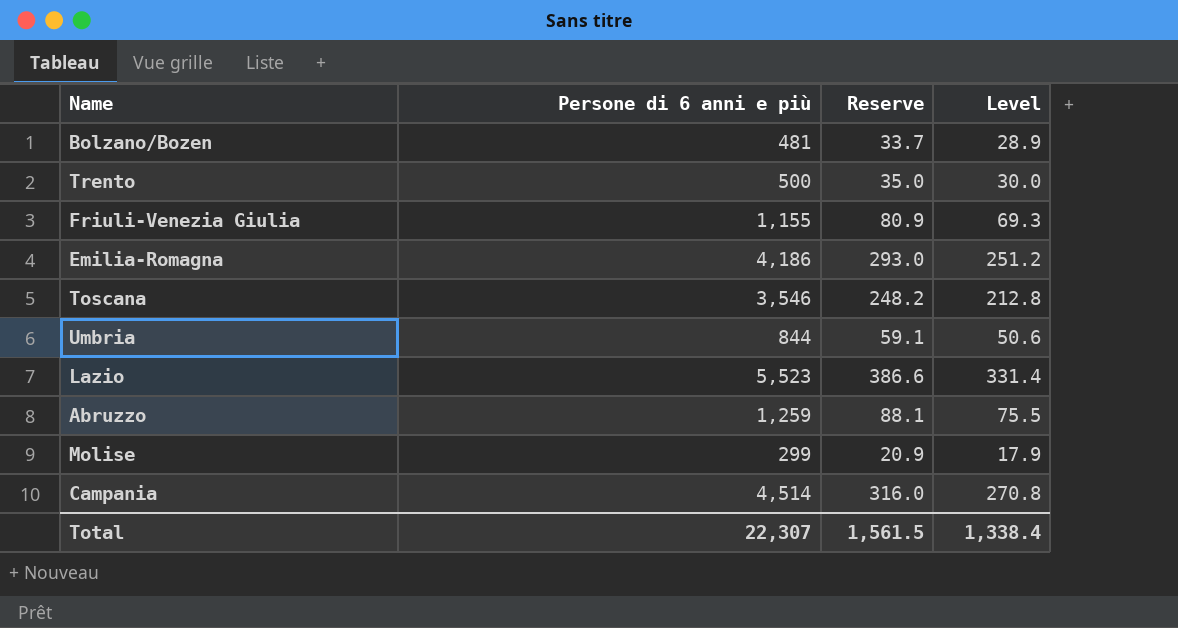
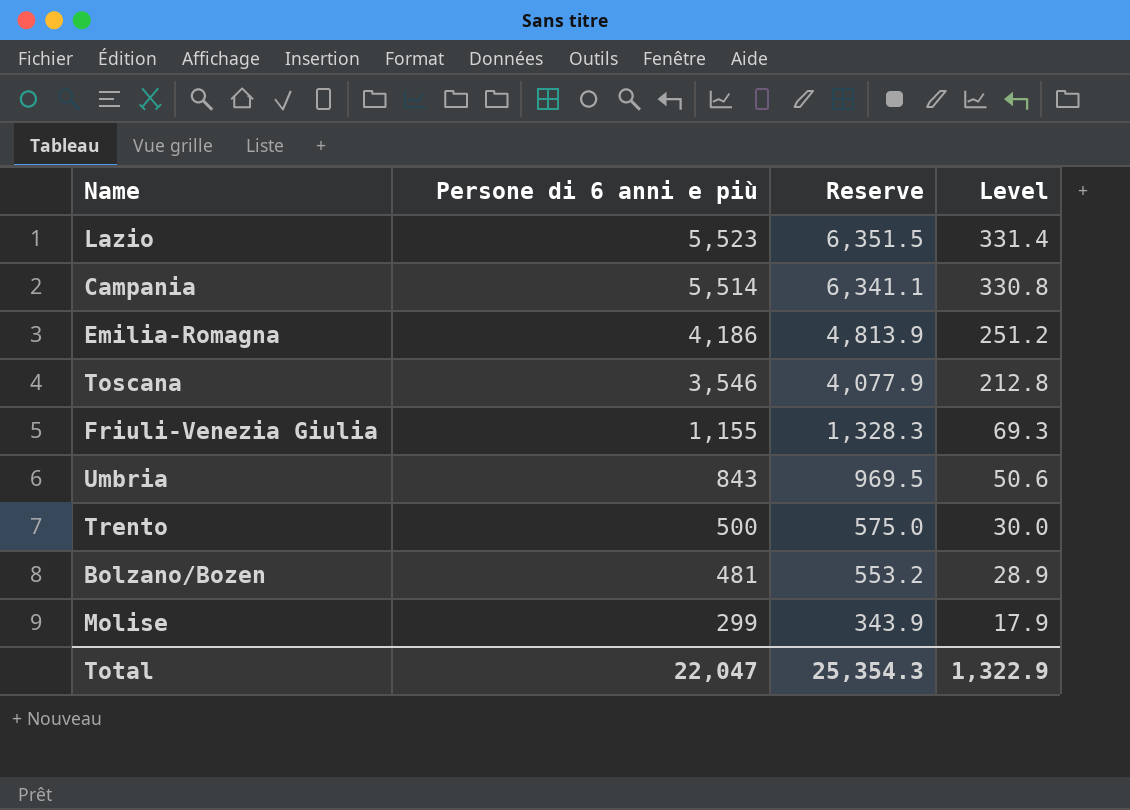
row order: none -> Persone di 6 anni e più descending
column Reserve | formula: [Persone di 6 anni e più] * 0.07 -> [Persone di 6 anni e più] * 1.15
row Abruzzo: 1,259 | 88.1 | 75.5 -> none
Campania | Persone di 6 anni e più: 4,514 -> 5,514
Campania | Level: 270.8 -> 330.8
Umbria | Persone di 6 anni e più: 844 -> 843
Total | Persone di 6 anni e più: 22,307 -> 22,047
Total | Reserve: 1,561.5 -> 25,354.3
Total | Level: 1,338.4 -> 1,322.9

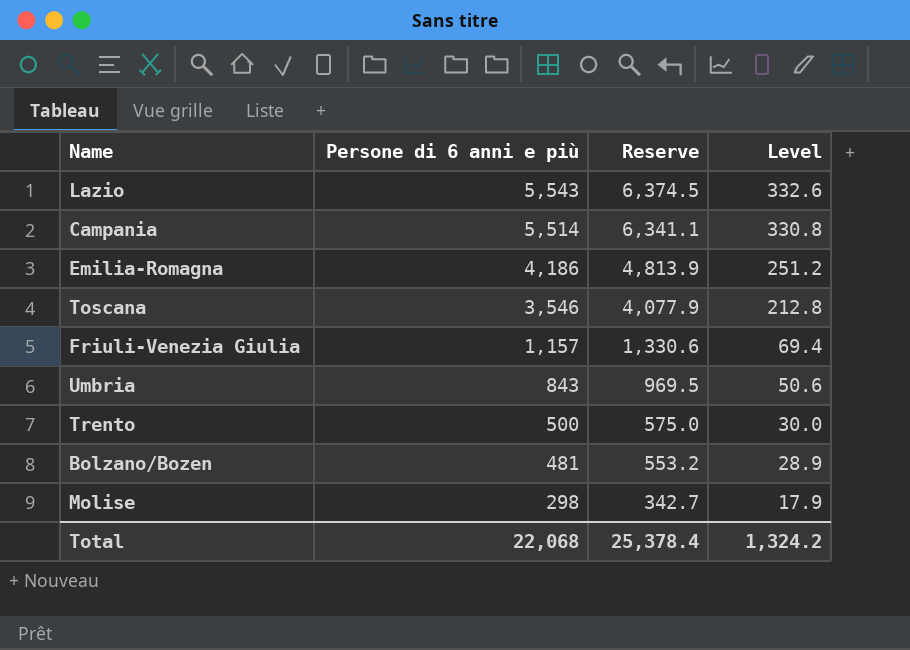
Lazio | Persone di 6 anni e più: 5,523 -> 5,543
Lazio | Reserve: 6,351.5 -> 6,374.5
Lazio | Level: 331.4 -> 332.6
Friuli-Venezia Giulia | Persone di 6 anni e più: 1,155 -> 1,157
Friuli-Venezia Giulia | Reserve: 1,328.3 -> 1,330.6
Friuli-Venezia Giulia | Level: 69.3 -> 69.4
Molise | Persone di 6 anni e più: 299 -> 298
Molise | Reserve: 343.9 -> 342.7
Total | Persone di 6 anni e più: 22,047 -> 22,068
Total | Reserve: 25,354.3 -> 25,378.4
Total | Level: 1,322.9 -> 1,324.2

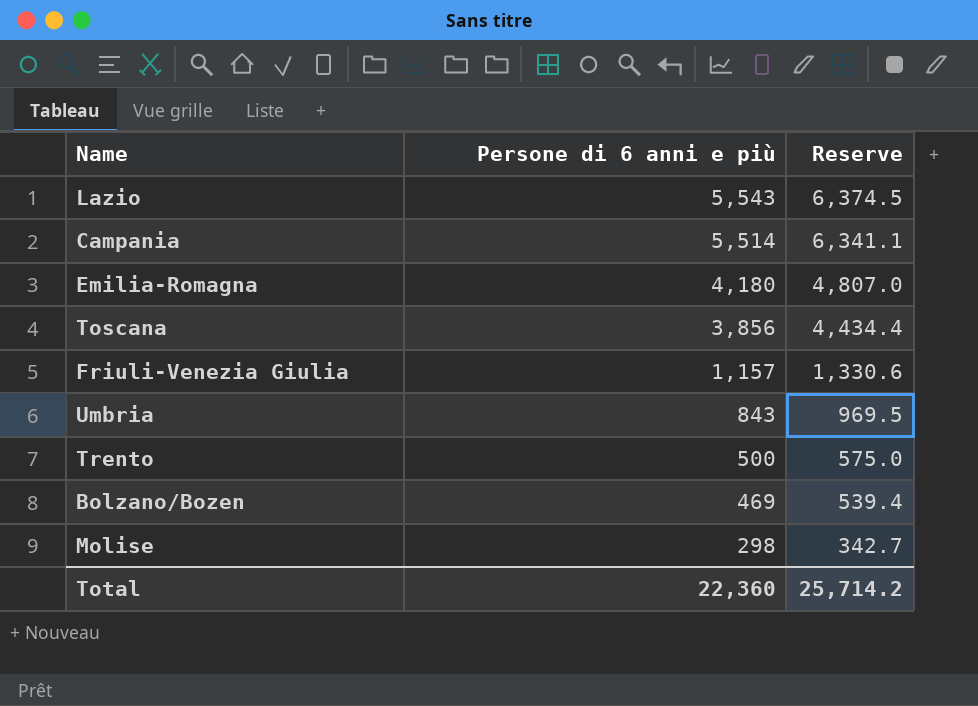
column Level | formula: [Persone di 6 anni e più] * 0.06 -> none
Emilia-Romagna | Persone di 6 anni e più: 4,186 -> 4,180
Emilia-Romagna | Reserve: 4,813.9 -> 4,807.0
Toscana | Persone di 6 anni e più: 3,546 -> 3,856
Toscana | Reserve: 4,077.9 -> 4,434.4
Bolzano/Bozen | Persone di 6 anni e più: 481 -> 469
Bolzano/Bozen | Reserve: 553.2 -> 539.4
Total | Persone di 6 anni e più: 22,068 -> 22,360
Total | Reserve: 25,378.4 -> 25,714.2

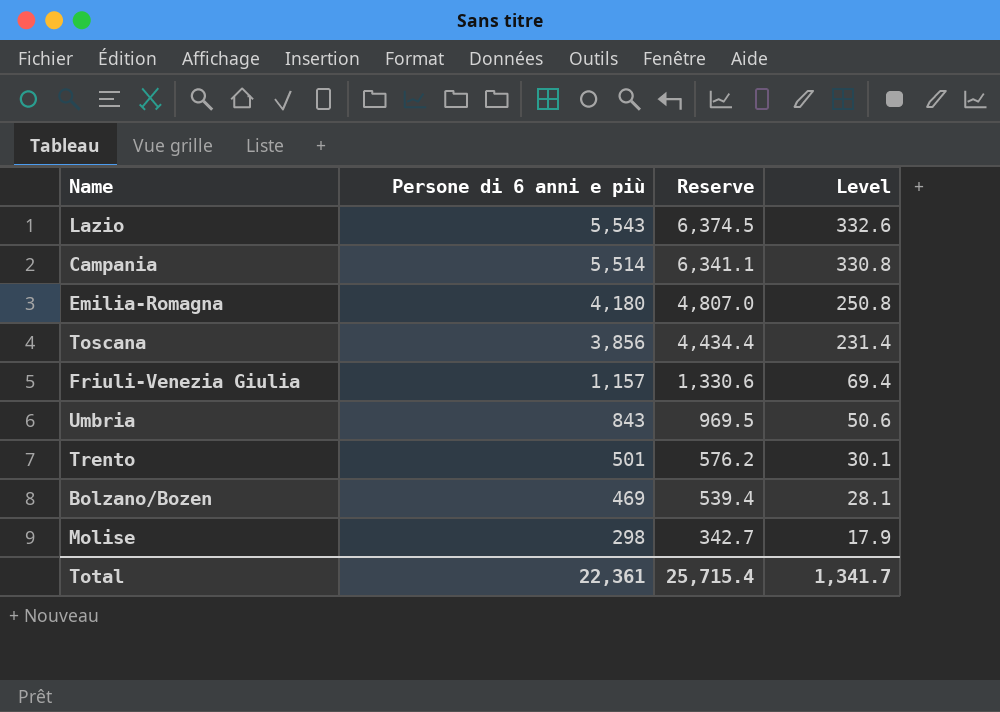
column Level | formula: none -> [Persone di 6 anni e più] * 0.06
Trento | Persone di 6 anni e più: 500 -> 501
Trento | Reserve: 575.0 -> 576.2
Total | Persone di 6 anni e più: 22,360 -> 22,361
Total | Reserve: 25,714.2 -> 25,715.4

